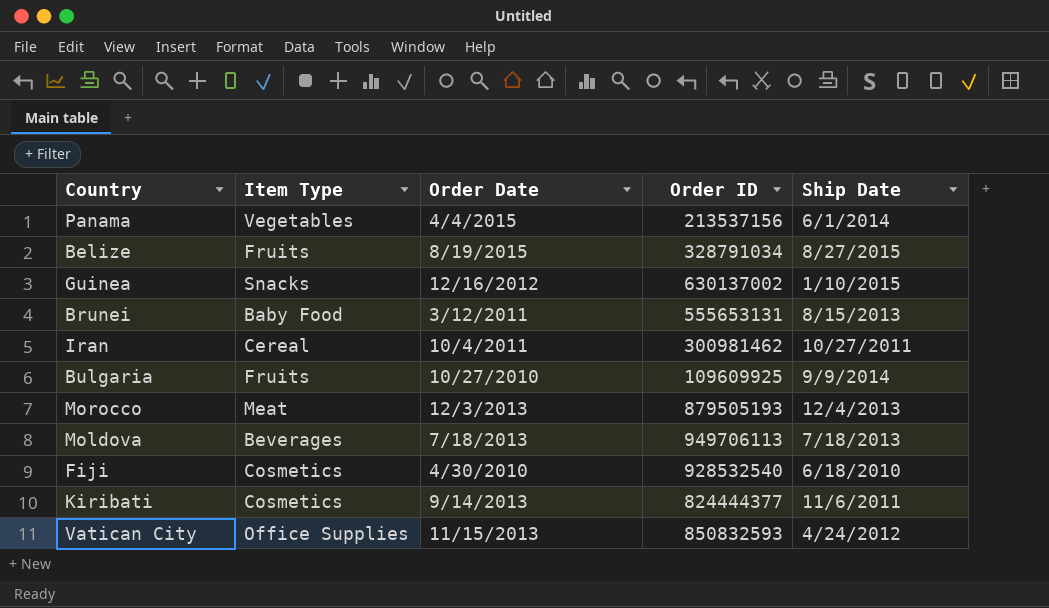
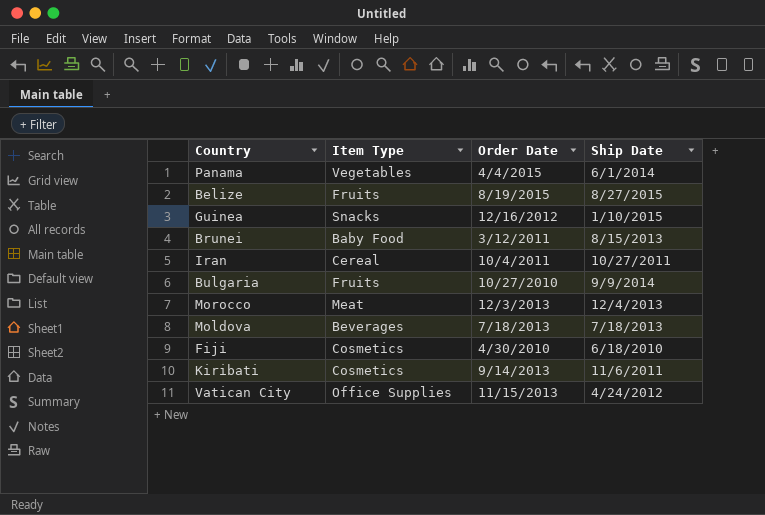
column Order ID | position: 4 -> none

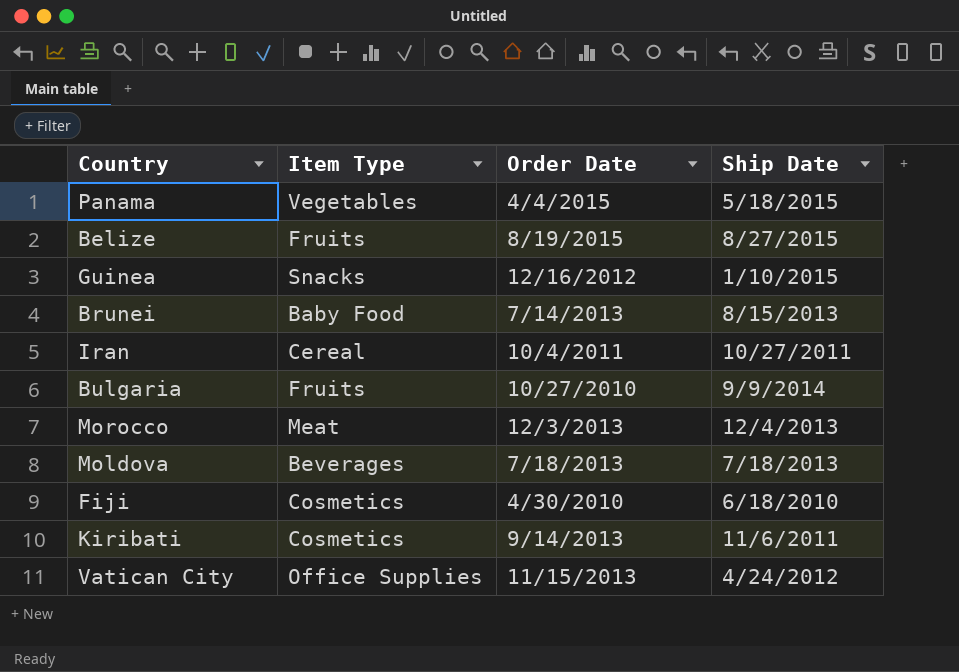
Panama | Ship Date: 6/1/2014 -> 5/18/2015
Brunei | Order Date: 3/12/2011 -> 7/14/2013

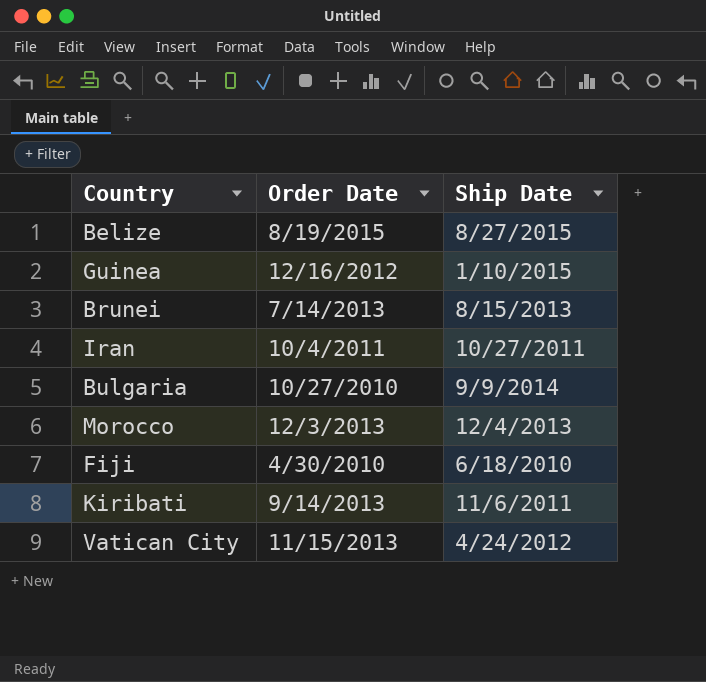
column Item Type | position: 2 -> none
row Panama: Vegetables | 4/4/2015 | 5/18/2015 -> none
row Moldova: Beverages | 7/18/2013 | 7/18/2013 -> none

